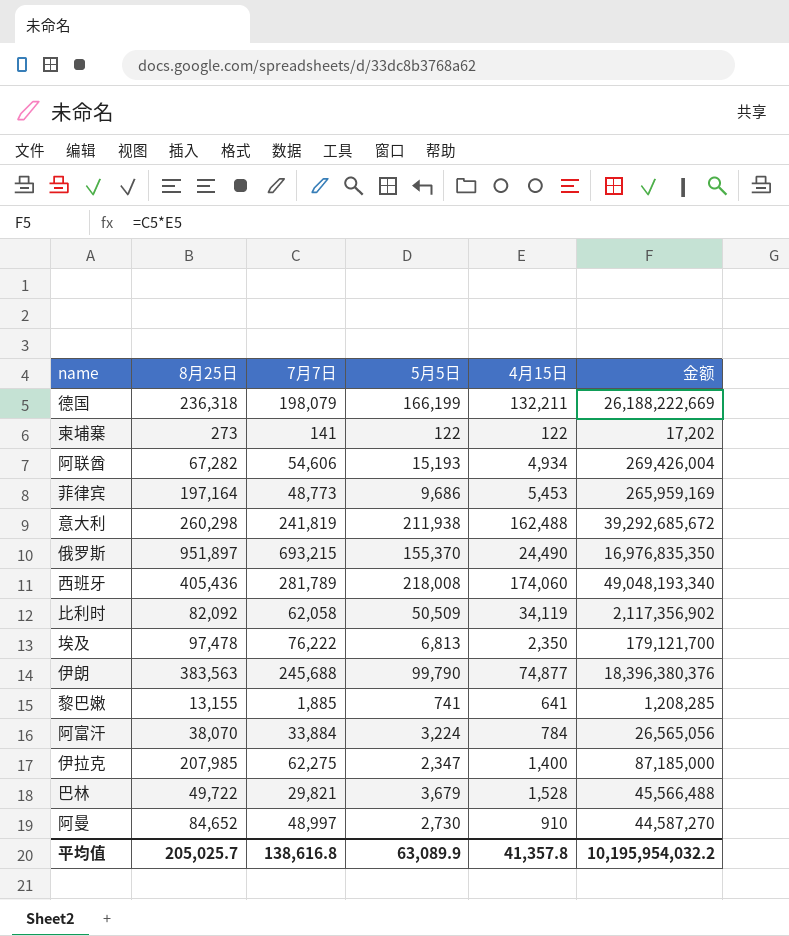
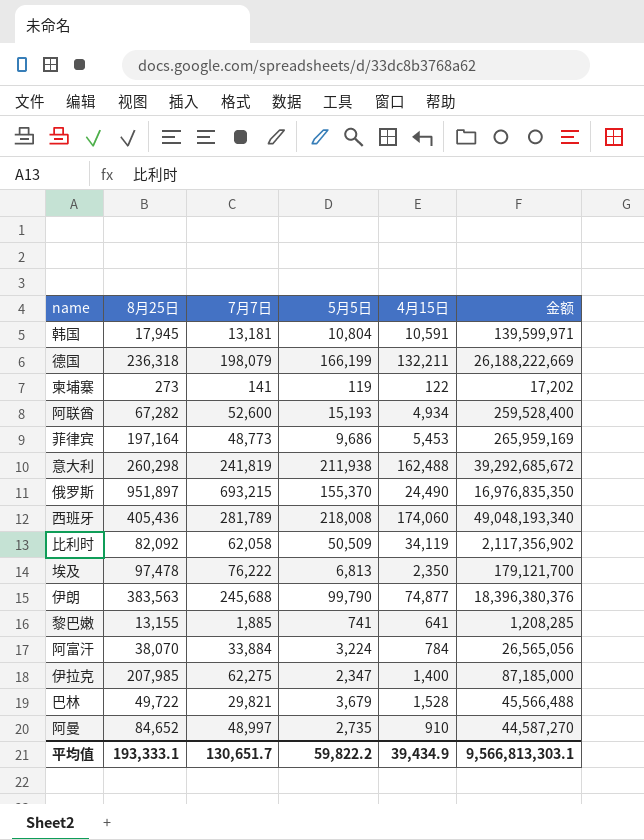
row 韩国: none -> 17,945 | 13,181 | 10,804 | 10,591 | 139,599,971
柬埔寨 | 5月5日: 122 -> 119
阿联酋 | 7月7日: 54,606 -> 52,600
阿联酋 | 金额: 269,426,004 -> 259,528,400
阿曼 | 5月5日: 2,730 -> 2,735
平均值 | 8月25日: 205,025.7 -> 193,333.1
平均值 | 7月7日: 138,616.8 -> 130,651.7
平均值 | 5月5日: 63,089.9 -> 59,822.2
平均值 | 4月15日: 41,357.8 -> 39,434.9
平均值 | 金额: 10,195,954,032.2 -> 9,566,813,303.1

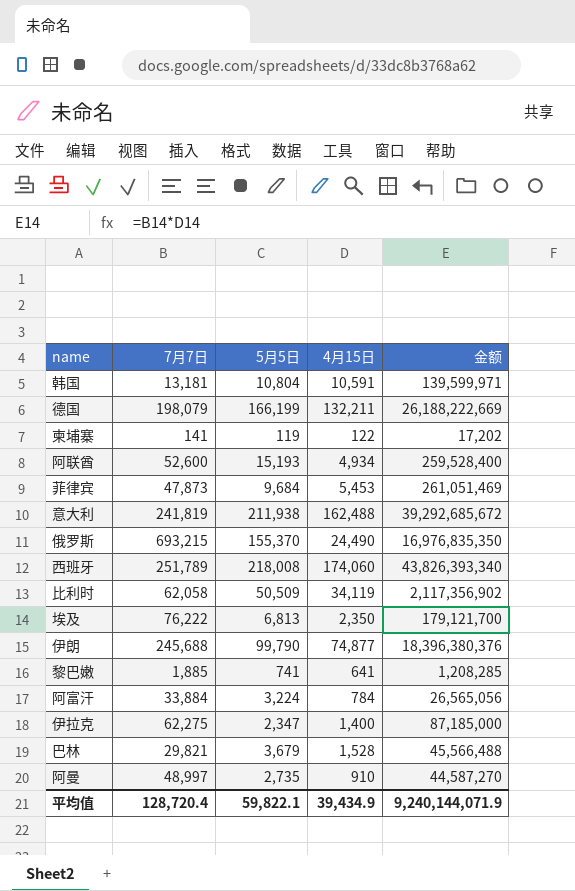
column 8月25日 | position: 2 -> none
菲律宾 | 7月7日: 48,773 -> 47,873
菲律宾 | 5月5日: 9,686 -> 9,684
菲律宾 | 金额: 265,959,169 -> 261,051,469
西班牙 | 7月7日: 281,789 -> 251,789
西班牙 | 金额: 49,048,193,340 -> 43,826,393,340
平均值 | 7月7日: 130,651.7 -> 128,720.4
平均值 | 5月5日: 59,822.2 -> 59,822.1
平均值 | 金额: 9,566,813,303.1 -> 9,240,144,071.9

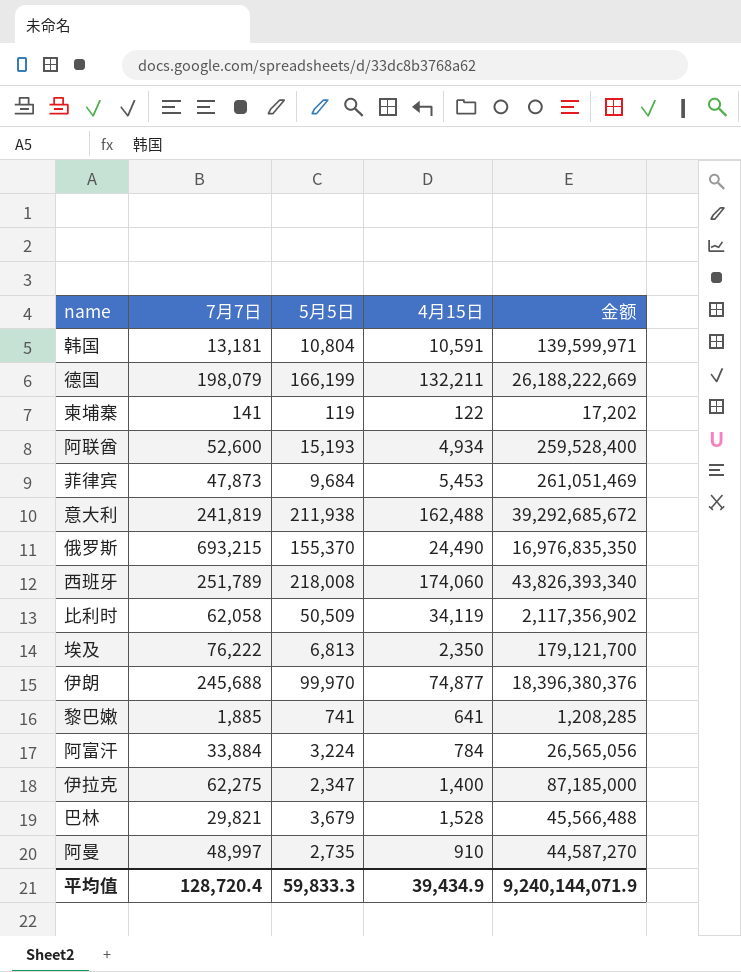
伊朗 | 5月5日: 99,790 -> 99,970
平均值 | 5月5日: 59,822.1 -> 59,833.3

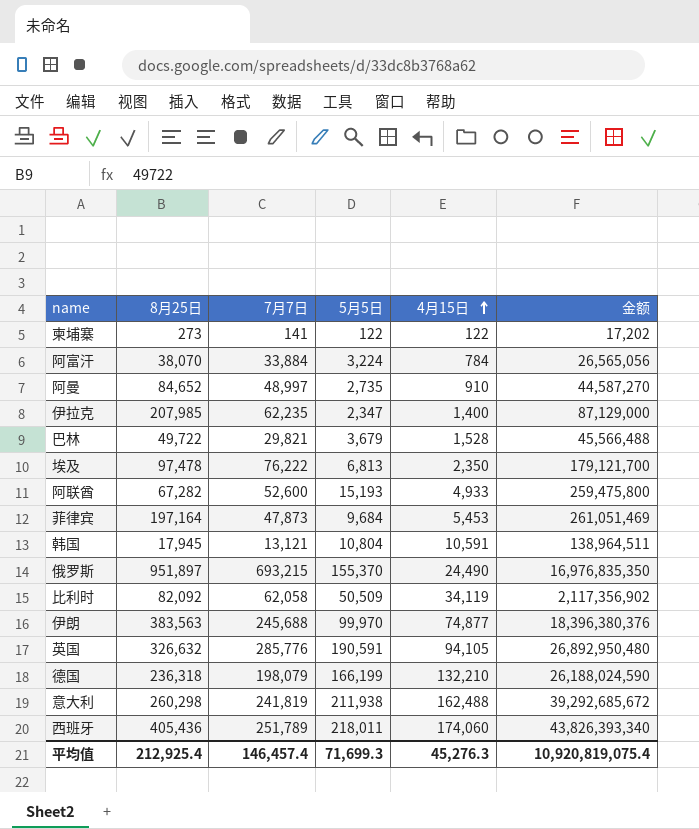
row order: none -> 4月15日 ascending
column 8月25日 | position: none -> 2
row 黎巴嫩: 1,885 | 741 | 641 | 1,208,285 -> none
柬埔寨 | 5月5日: 119 -> 122
伊拉克 | 7月7日: 62,275 -> 62,235
伊拉克 | 金额: 87,185,000 -> 87,129,000
阿联酋 | 4月15日: 4,934 -> 4,933
阿联酋 | 金额: 259,528,400 -> 259,475,800
韩国 | 7月7日: 13,181 -> 13,121
韩国 | 金额: 139,599,971 -> 138,964,511
row 英国: none -> 326,632 | 285,776 | 190,591 | 94,105 | 26,892,950,480
德国 | 4月15日: 132,211 -> 132,210
德国 | 金额: 26,188,222,669 -> 26,188,024,590
西班牙 | 5月5日: 218,008 -> 218,011
平均值 | 7月7日: 128,720.4 -> 146,457.4
平均值 | 5月5日: 59,833.3 -> 71,699.3
平均值 | 4月15日: 39,434.9 -> 45,276.3
平均值 | 金额: 9,240,144,071.9 -> 10,920,819,075.4

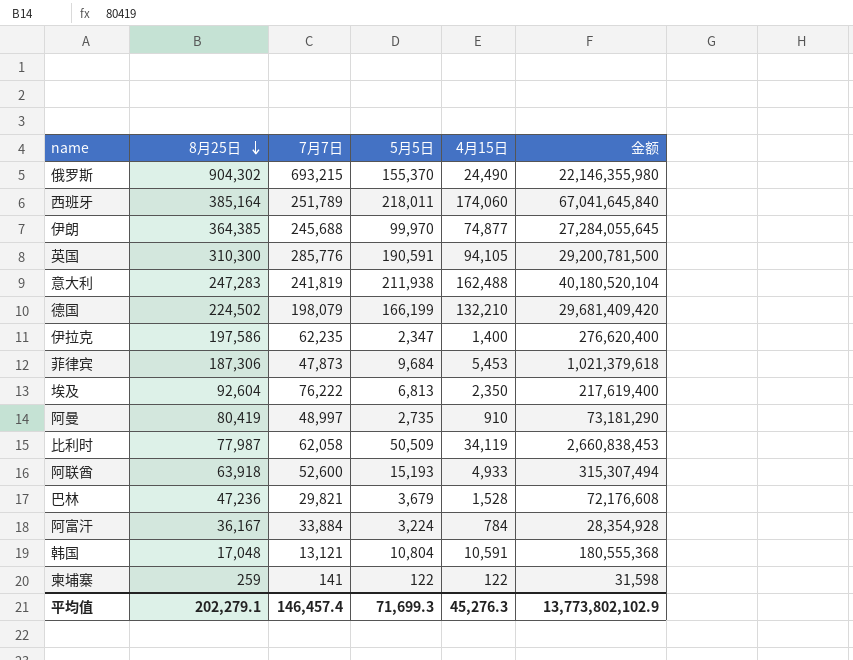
row order: 4月15日 ascending -> 8月25日 descending
column 金额 | formula: [7月7日] * [4月15日] -> [8月25日] * [4月15日]
俄罗斯 | 8月25日: 951,897 -> 904,302
西班牙 | 8月25日: 405,436 -> 385,164
伊朗 | 8月25日: 383,563 -> 364,385
英国 | 8月25日: 326,632 -> 310,300
意大利 | 8月25日: 260,298 -> 247,283
德国 | 8月25日: 236,318 -> 224,502
伊拉克 | 8月25日: 207,985 -> 197,586
菲律宾 | 8月25日: 197,164 -> 187,306
埃及 | 8月25日: 97,478 -> 92,604
阿曼 | 8月25日: 84,652 -> 80,419
比利时 | 8月25日: 82,092 -> 77,987
阿联酋 | 8月25日: 67,282 -> 63,918
巴林 | 8月25日: 49,722 -> 47,236
阿富汗 | 8月25日: 38,070 -> 36,167
韩国 | 8月25日: 17,945 -> 17,048
柬埔寨 | 8月25日: 273 -> 259
平均值 | 8月25日: 212,925.4 -> 202,279.1
平均值 | 金额: 10,920,819,075.4 -> 13,773,802,102.9

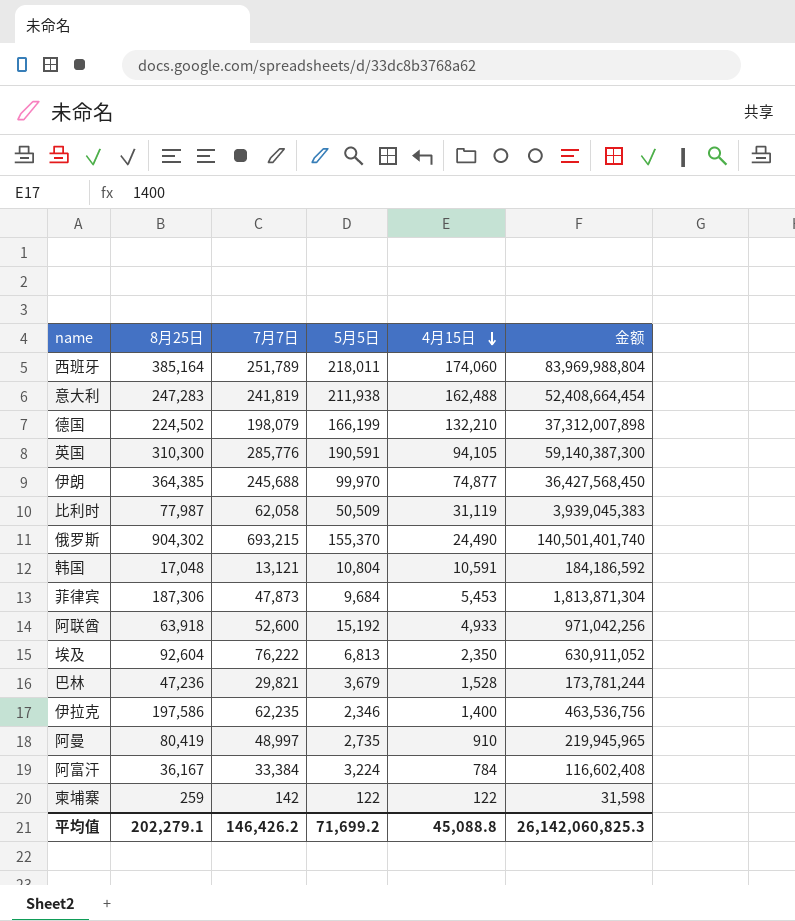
row order: 8月25日 descending -> 4月15日 descending
column 金额 | formula: [8月25日] * [4月15日] -> [8月25日] * [5月5日]
比利时 | 4月15日: 34,119 -> 31,119
阿联酋 | 5月5日: 15,193 -> 15,192
伊拉克 | 5月5日: 2,347 -> 2,346
阿富汗 | 7月7日: 33,884 -> 33,384
柬埔寨 | 7月7日: 141 -> 142
平均值 | 7月7日: 146,457.4 -> 146,426.2
平均值 | 5月5日: 71,699.3 -> 71,699.2
平均值 | 4月15日: 45,276.3 -> 45,088.8
平均值 | 金额: 13,773,802,102.9 -> 26,142,060,825.3

